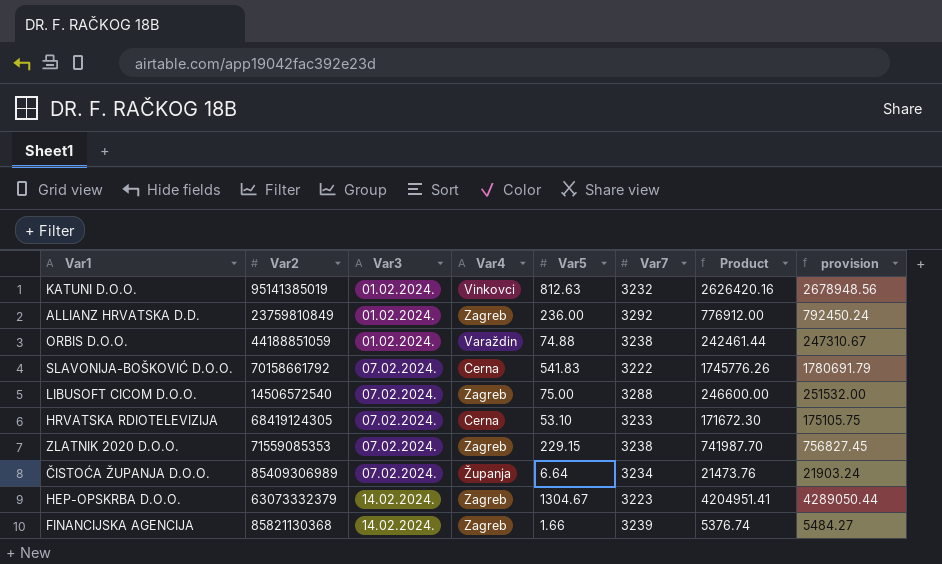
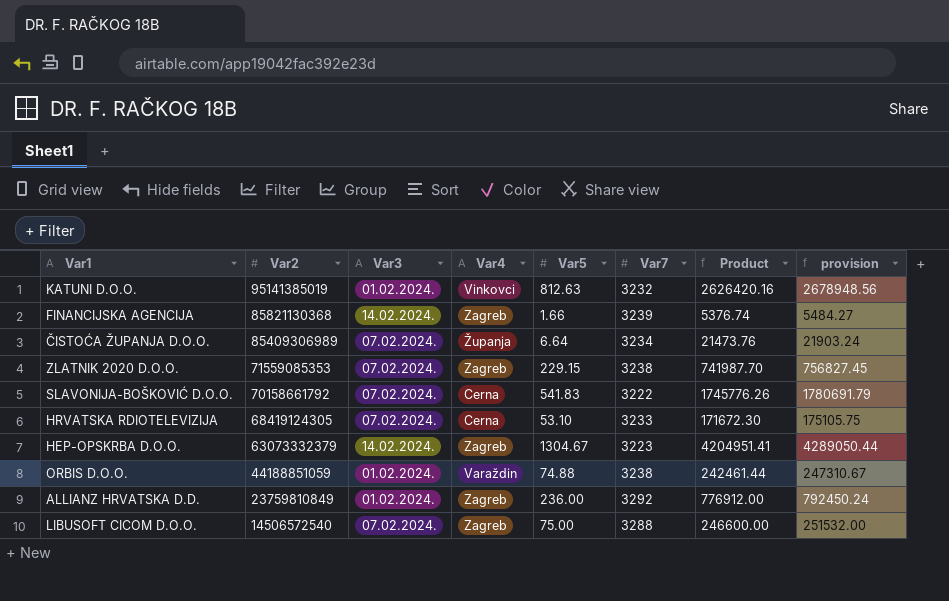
row order: Var3 ascending -> Var2 descending

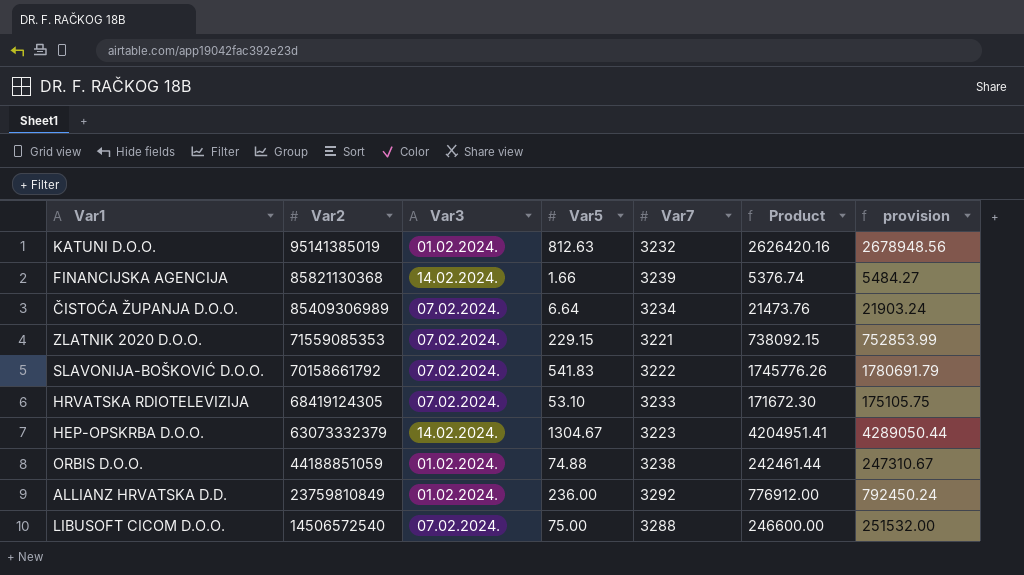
column Var4 | position: 4 -> none
ZLATNIK 2020 D.O.O. | Var7: 3238 -> 3221
ZLATNIK 2020 D.O.O. | Product: 741987.70 -> 738092.15
ZLATNIK 2020 D.O.O. | provision: 756827.45 -> 752853.99

